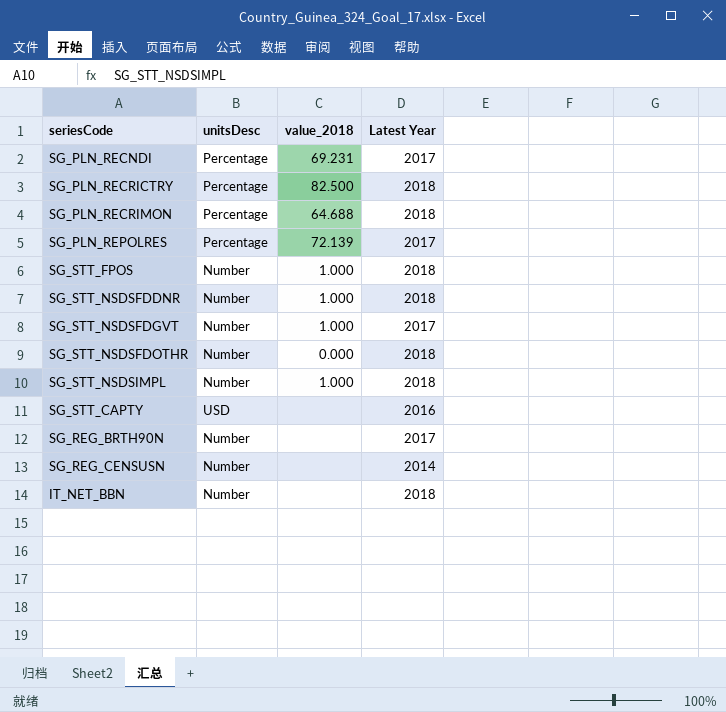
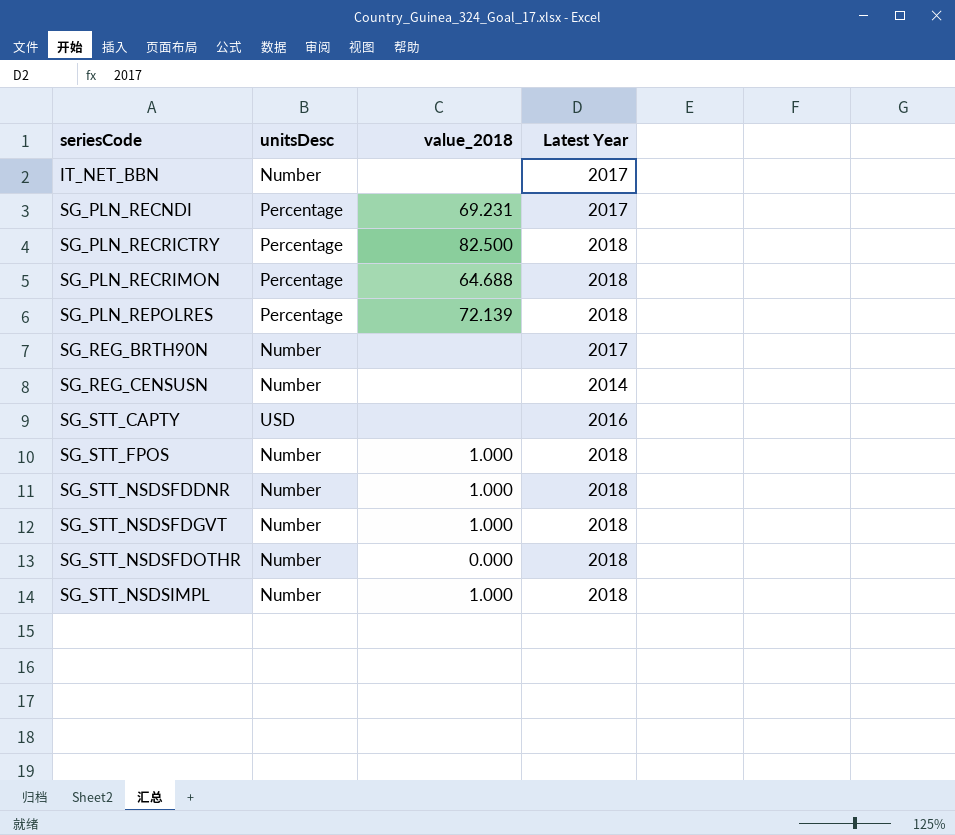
row order: none -> seriesCode ascending
IT_NET_BBN | Latest Year: 2018 -> 2017
SG_PLN_REPOLRES | Latest Year: 2017 -> 2018
SG_STT_NSDSFDGVT | Latest Year: 2017 -> 2018

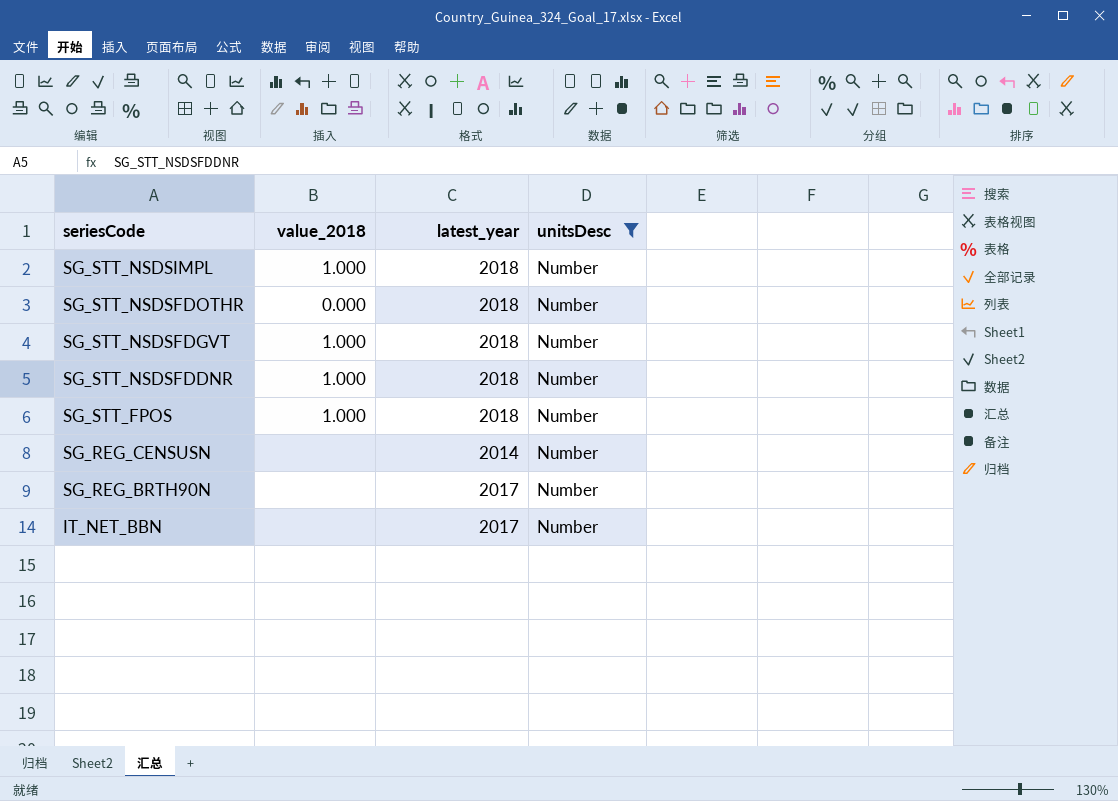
filter: none -> unitsDesc = Number
row order: seriesCode ascending -> seriesCode descending
column name: Latest Year -> latest_year
column unitsDesc | position: 2 -> 4

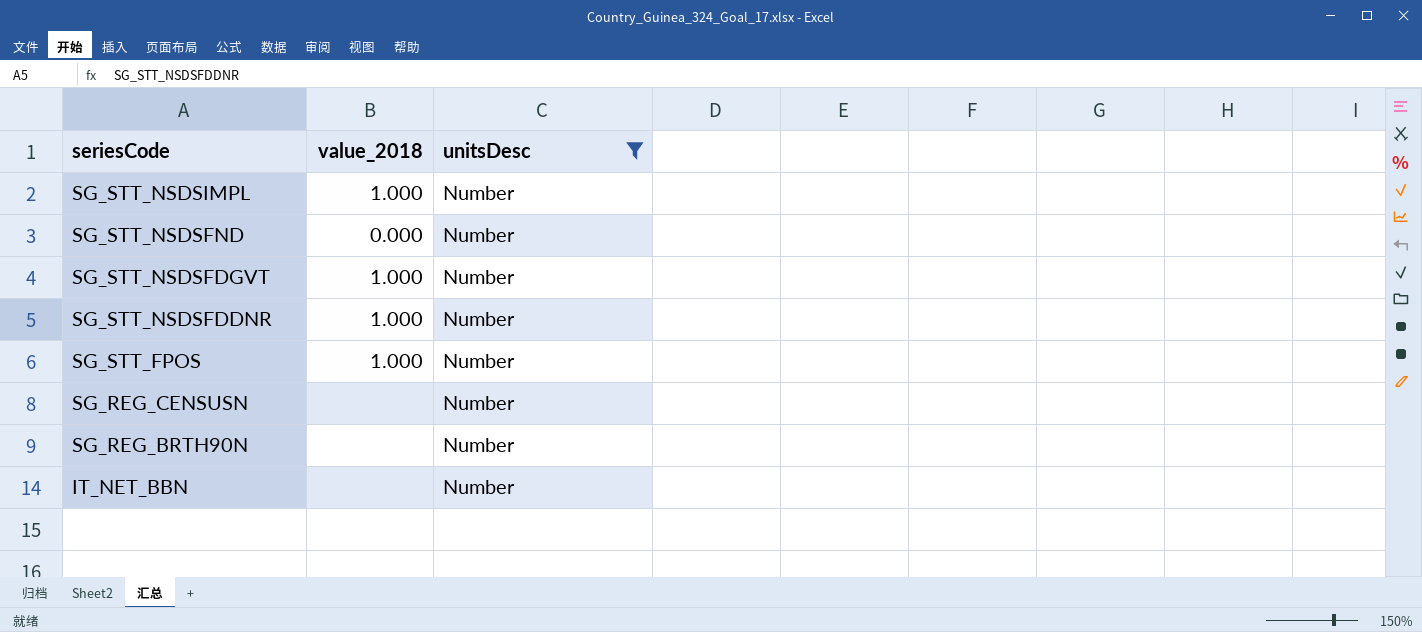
column latest_year | position: 3 -> none
row SG_STT_NSDSFDOTHR: 0.000 | 2018 | Number -> none
row SG_STT_NSDSFND: none -> 0.000 | Number

